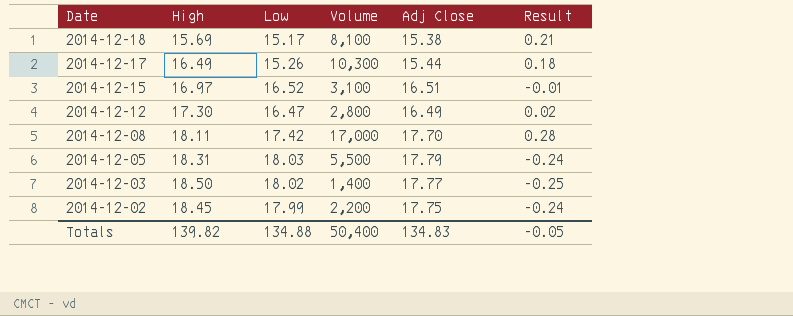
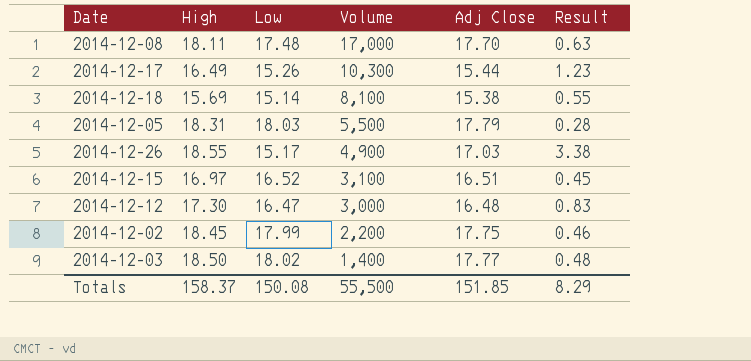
row order: Date descending -> Volume descending
column Result | formula: [Adj Close] - [Low] -> [High] - [Low]
2014-12-08 | Low: 17.42 -> 17.48
2014-12-18 | Low: 15.17 -> 15.14
row 2014-12-26: none -> 18.55 | 15.17 | 4,900 | 17.03 | 3.38
2014-12-12 | Volume: 2,800 -> 3,000
2014-12-12 | Adj Close: 16.49 -> 16.48
Totals | High: 139.82 -> 158.37
Totals | Low: 134.88 -> 150.08
Totals | Volume: 50,400 -> 55,500
Totals | Adj Close: 134.83 -> 151.85
Totals | Result: -0.05 -> 8.29

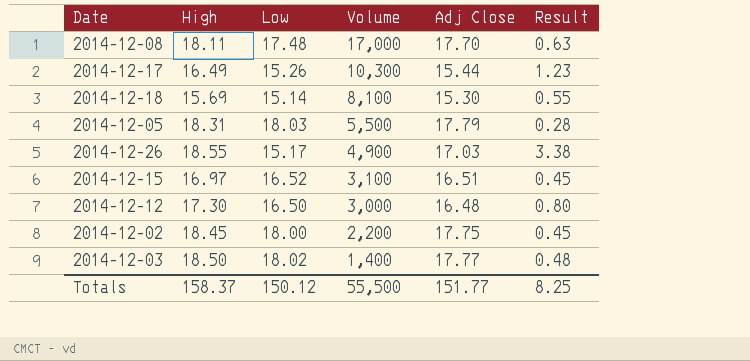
2014-12-18 | Adj Close: 15.38 -> 15.30
2014-12-12 | Low: 16.47 -> 16.50
2014-12-12 | Result: 0.83 -> 0.80
2014-12-02 | Low: 17.99 -> 18.00
2014-12-02 | Result: 0.46 -> 0.45
Totals | Low: 150.08 -> 150.12
Totals | Adj Close: 151.85 -> 151.77
Totals | Result: 8.29 -> 8.25

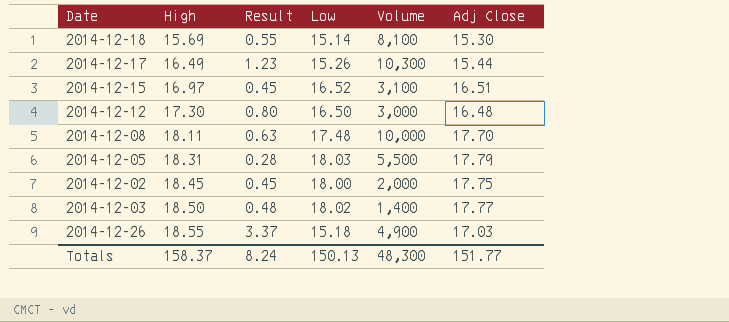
row order: Volume descending -> High ascending
column Result | position: 6 -> 3
2014-12-08 | Volume: 17,000 -> 10,000
2014-12-02 | Volume: 2,200 -> 2,000
2014-12-26 | Result: 3.38 -> 3.37
2014-12-26 | Low: 15.17 -> 15.18
Totals | Result: 8.25 -> 8.24
Totals | Low: 150.12 -> 150.13
Totals | Volume: 55,500 -> 48,300

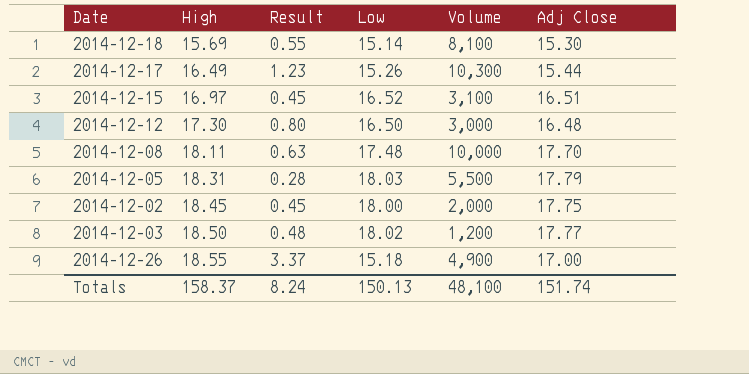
2014-12-03 | Volume: 1,400 -> 1,200
2014-12-26 | Adj Close: 17.03 -> 17.00
Totals | Volume: 48,300 -> 48,100
Totals | Adj Close: 151.77 -> 151.74

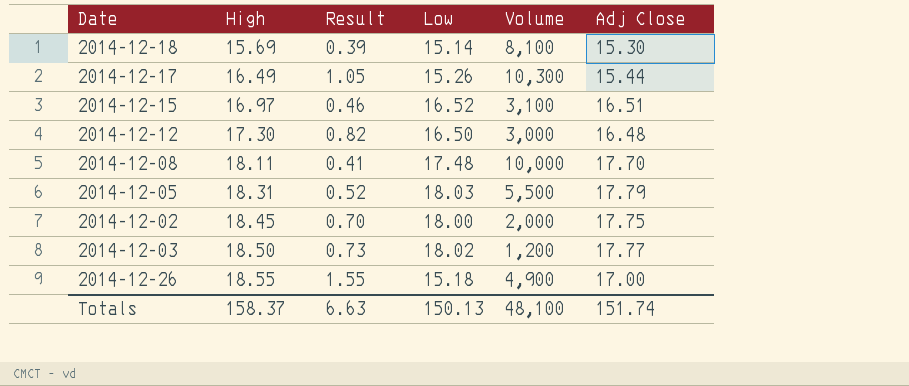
column Result | formula: [High] - [Low] -> [High] - [Adj Close]
Totals | Result: 8.24 -> 6.63

